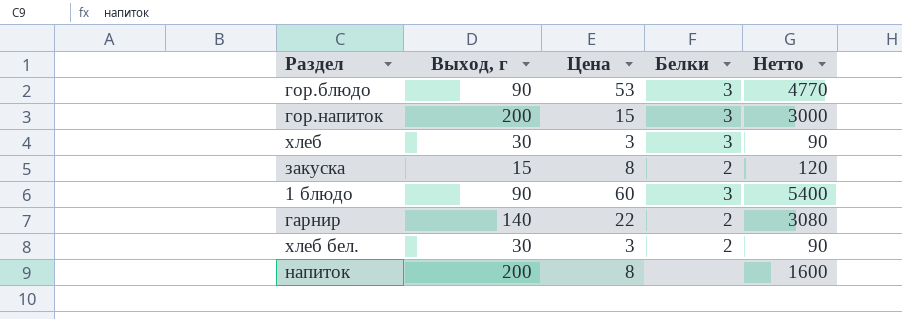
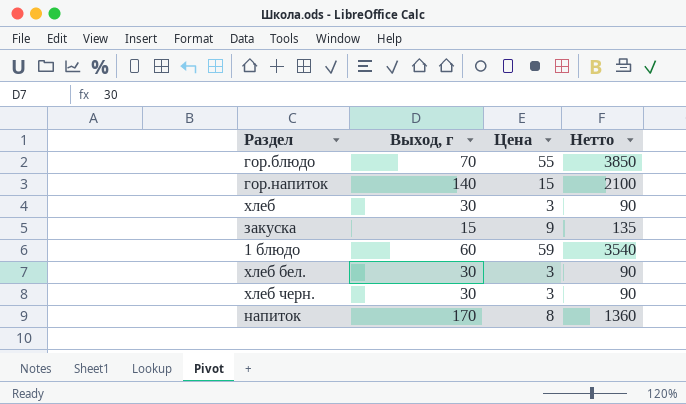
column Белки | position: 4 -> none
row гарнир: 140 | 22 | 2 | 3080 -> none
гор.блюдо | Выход, г: 90 -> 70
гор.блюдо | Цена: 53 -> 55
гор.блюдо | Нетто: 4770 -> 3850
гор.напиток | Выход, г: 200 -> 140
гор.напиток | Нетто: 3000 -> 2100
закуска | Цена: 8 -> 9
закуска | Нетто: 120 -> 135
1 блюдо | Выход, г: 90 -> 60
1 блюдо | Цена: 60 -> 59
1 блюдо | Нетто: 5400 -> 3540
row хлеб черн.: none -> 30 | 3 | 90
напиток | Выход, г: 200 -> 170
напиток | Нетто: 1600 -> 1360

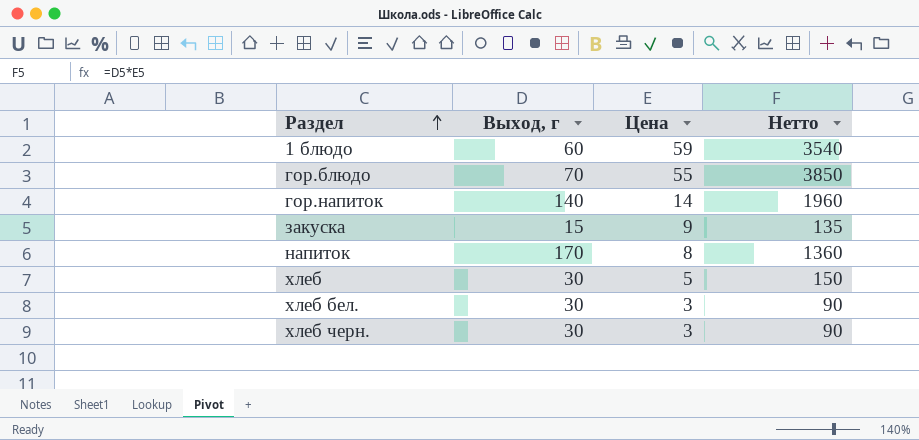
row order: none -> Раздел ascending
гор.напиток | Цена: 15 -> 14
гор.напиток | Нетто: 2100 -> 1960
хлеб | Цена: 3 -> 5
хлеб | Нетто: 90 -> 150

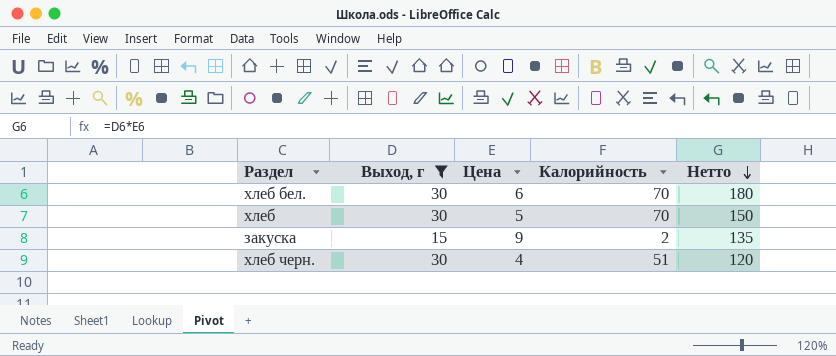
filter: none -> Выход, г <= 30
row order: Раздел ascending -> Нетто descending
column Калорийность | position: none -> 4
хлеб бел. | Цена: 3 -> 6
хлеб бел. | Нетто: 90 -> 180
хлеб черн. | Цена: 3 -> 4
хлеб черн. | Нетто: 90 -> 120

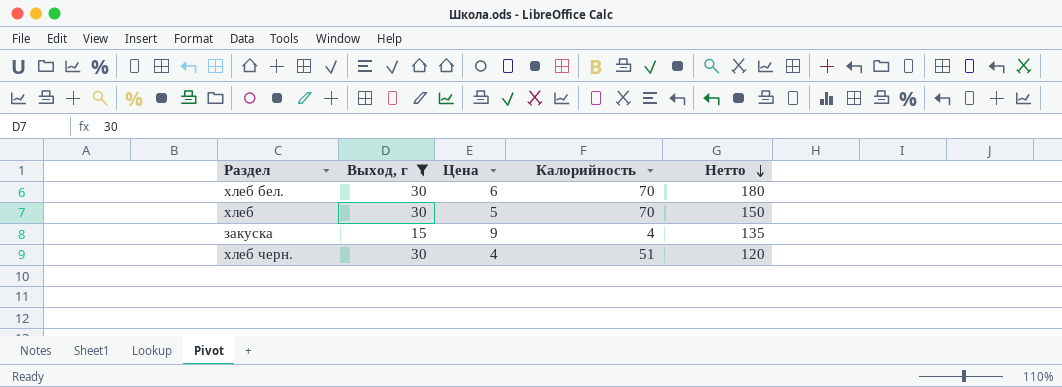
закуска | Калорийность: 2 -> 4

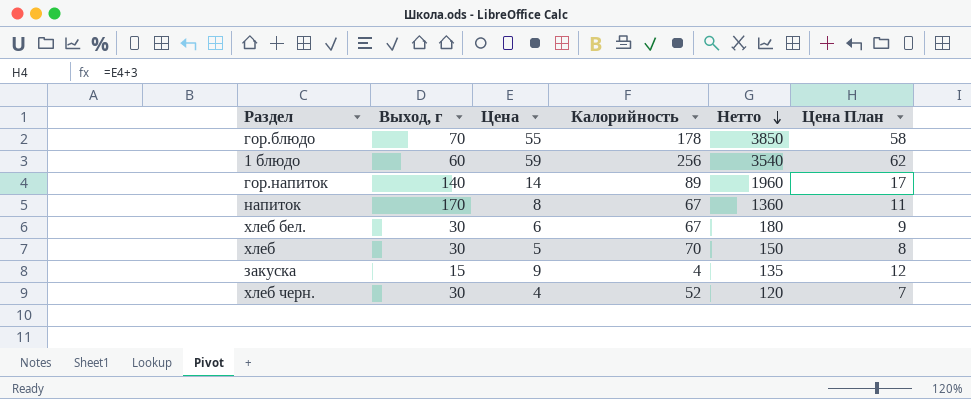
filter: Выход, г <= 30 -> none
column Цена План | formula: none -> [Цена] + 3
хлеб бел. | Калорийность: 70 -> 67
хлеб черн. | Калорийность: 51 -> 52

